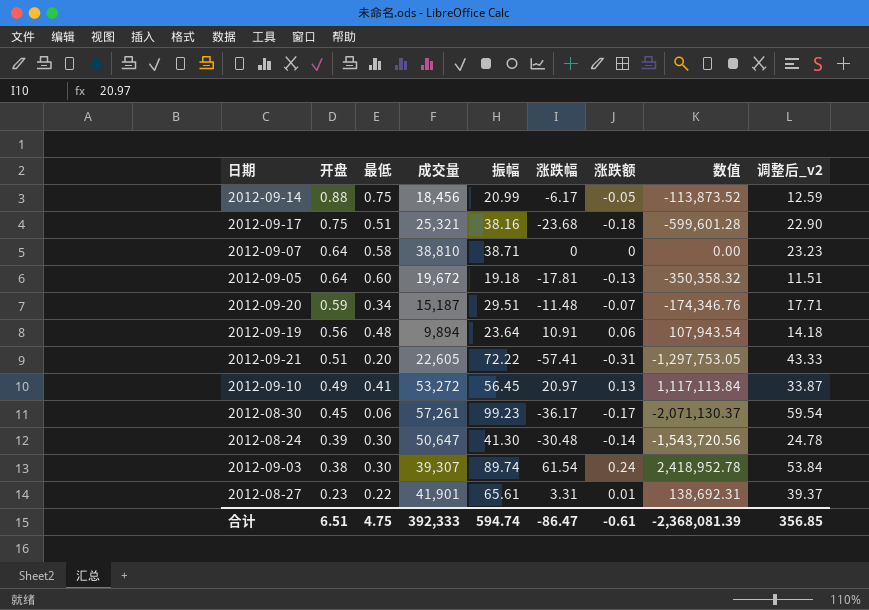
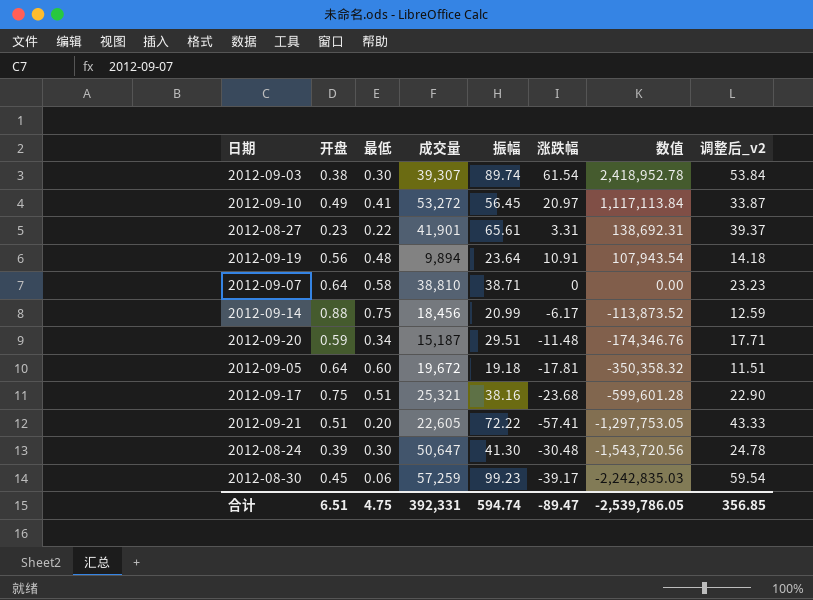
row order: 开盘 descending -> 数值 descending
column 涨跌额 | position: 7 -> none
2012-08-30 | 成交量: 57,261 -> 57,259
2012-08-30 | 涨跌幅: -36.17 -> -39.17
2012-08-30 | 数值: -2,071,130.37 -> -2,242,835.03
合计 | 成交量: 392,333 -> 392,331
合计 | 涨跌幅: -86.47 -> -89.47
合计 | 数值: -2,368,081.39 -> -2,539,786.05

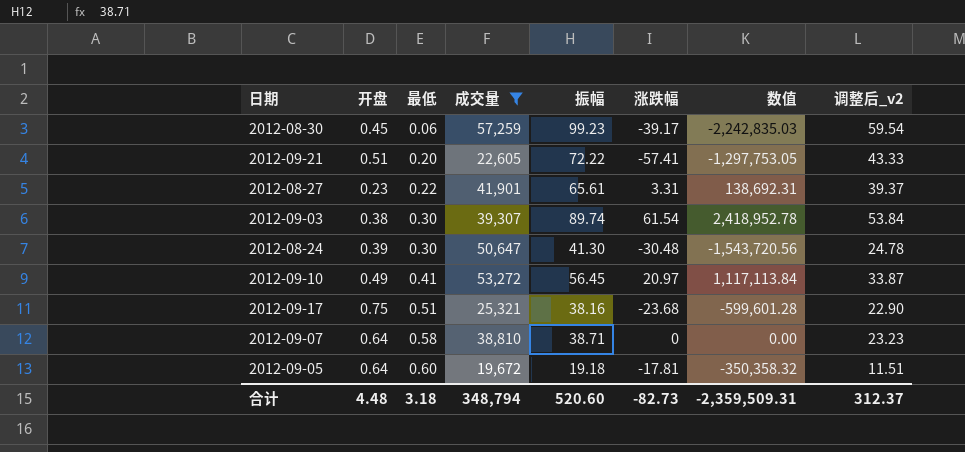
filter: none -> 成交量 >= 19,672
row order: 数值 descending -> 最低 ascending
合计 | 开盘: 6.51 -> 4.48
合计 | 最低: 4.75 -> 3.18
合计 | 成交量: 392,331 -> 348,794
合计 | 振幅: 594.74 -> 520.60
合计 | 涨跌幅: -89.47 -> -82.73
合计 | 数值: -2,539,786.05 -> -2,359,509.31
合计 | 调整后_v2: 356.85 -> 312.37

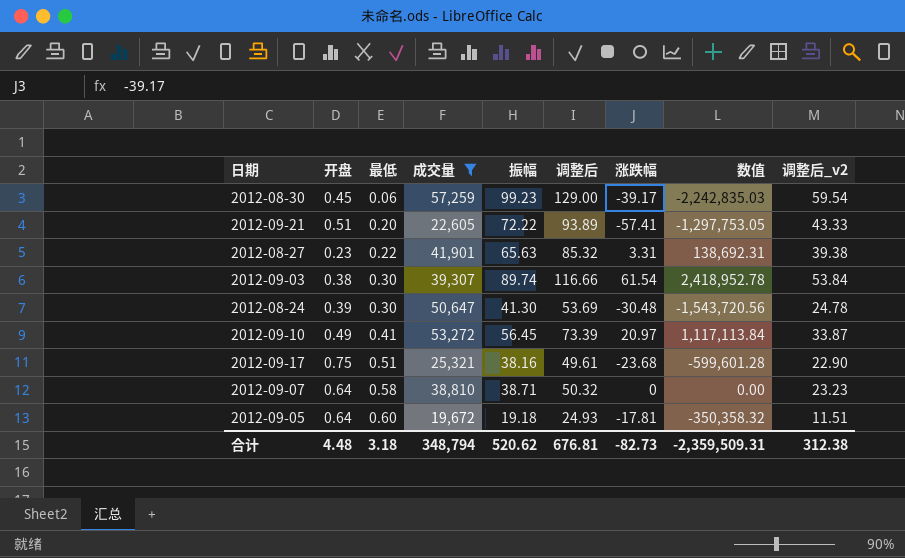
column 调整后 | formula: none -> [振幅] * 1.3
2012-08-27 | 振幅: 65.61 -> 65.63
2012-08-27 | 调整后_v2: 39.37 -> 39.38
合计 | 振幅: 520.60 -> 520.62
合计 | 调整后_v2: 312.37 -> 312.38

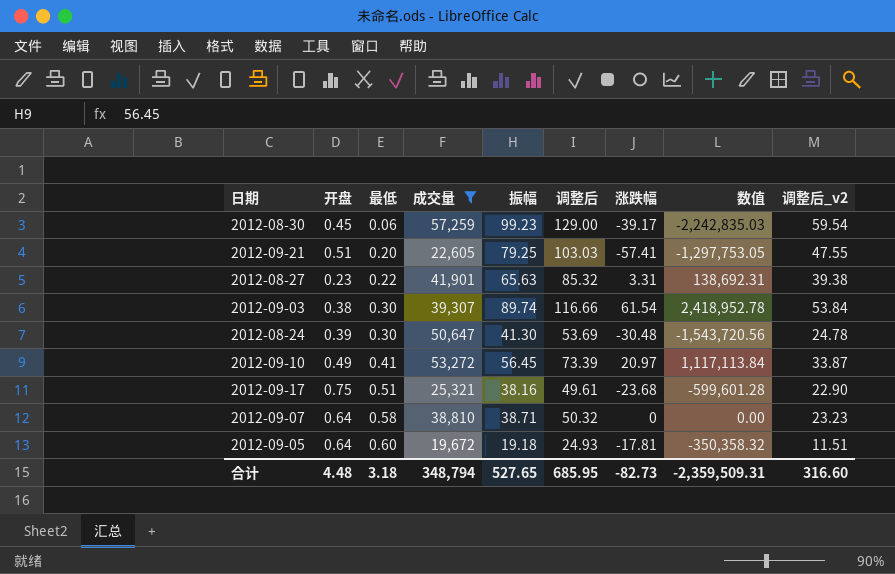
2012-09-21 | 振幅: 72.22 -> 79.25
2012-09-21 | 调整后: 93.89 -> 103.03
2012-09-21 | 调整后_v2: 43.33 -> 47.55
合计 | 振幅: 520.62 -> 527.65
合计 | 调整后: 676.81 -> 685.95
合计 | 调整后_v2: 312.38 -> 316.60

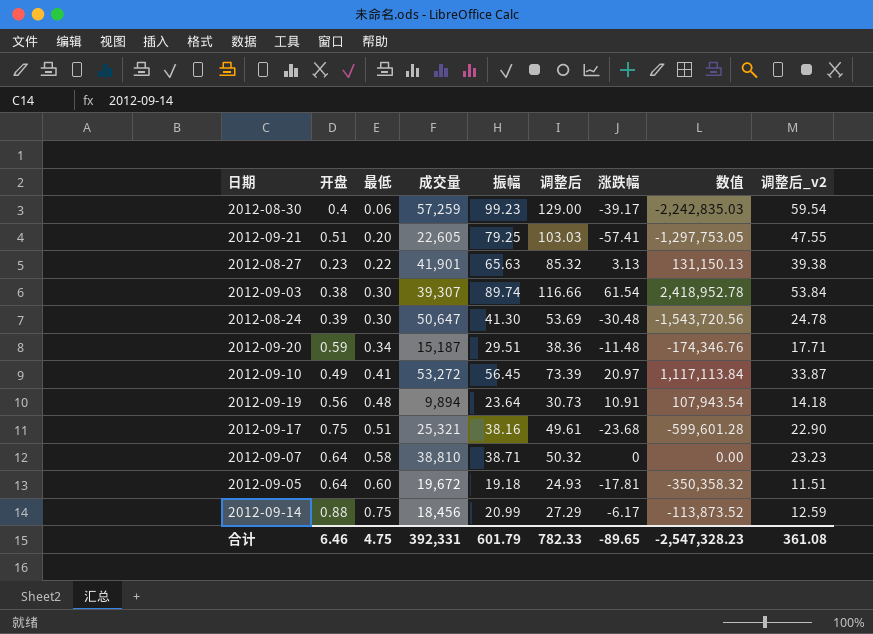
filter: 成交量 >= 19,672 -> none
2012-08-30 | 开盘: 0.45 -> 0.4
2012-08-27 | 涨跌幅: 3.31 -> 3.13
2012-08-27 | 数值: 138,692.31 -> 131,150.13
合计 | 开盘: 4.48 -> 6.46
合计 | 最低: 3.18 -> 4.75
合计 | 成交量: 348,794 -> 392,331
合计 | 振幅: 527.65 -> 601.79
合计 | 调整后: 685.95 -> 782.33
合计 | 涨跌幅: -82.73 -> -89.65
合计 | 数值: -2,359,509.31 -> -2,547,328.23
合计 | 调整后_v2: 316.60 -> 361.08

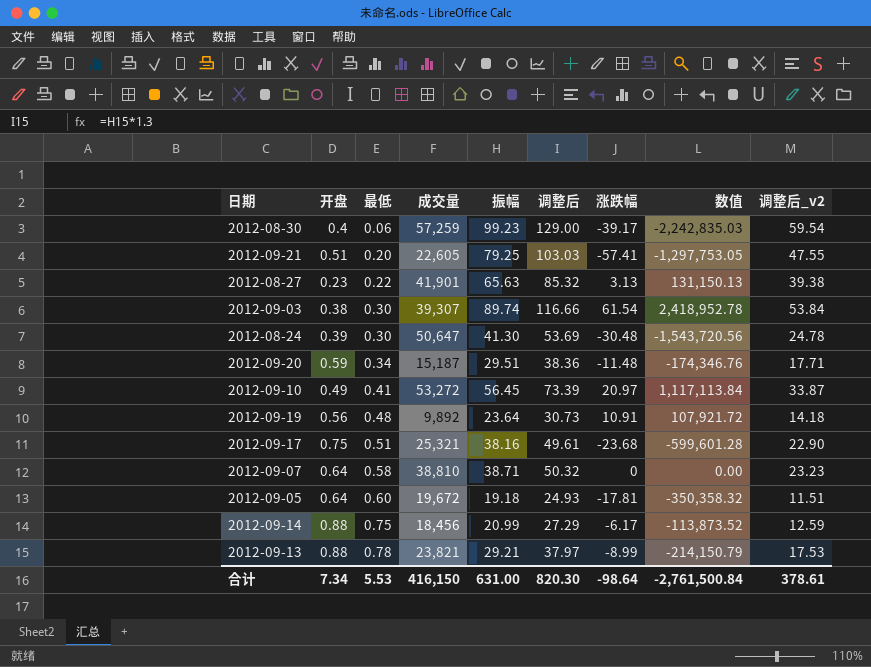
2012-09-19 | 成交量: 9,894 -> 9,892
2012-09-19 | 数值: 107,943.54 -> 107,921.72
row 2012-09-13: none -> 0.88 | 0.78 | 23,821 | 29.21 | 37.97 | -8.99 | -214,150.79 | 17.53
合计 | 开盘: 6.46 -> 7.34
合计 | 最低: 4.75 -> 5.53
合计 | 成交量: 392,331 -> 416,150
合计 | 振幅: 601.79 -> 631.00
合计 | 调整后: 782.33 -> 820.30
合计 | 涨跌幅: -89.65 -> -98.64
合计 | 数值: -2,547,328.23 -> -2,761,500.84
合计 | 调整后_v2: 361.08 -> 378.61

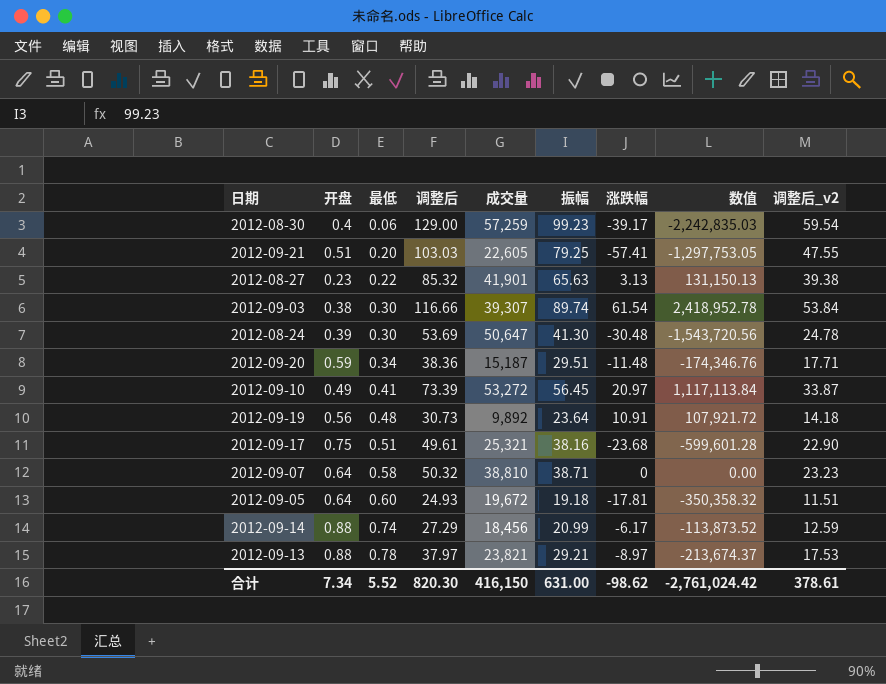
column 调整后 | position: 6 -> 4
2012-09-14 | 最低: 0.75 -> 0.74
2012-09-13 | 涨跌幅: -8.99 -> -8.97
2012-09-13 | 数值: -214,150.79 -> -213,674.37
合计 | 最低: 5.53 -> 5.52
合计 | 涨跌幅: -98.64 -> -98.62
合计 | 数值: -2,761,500.84 -> -2,761,024.42

